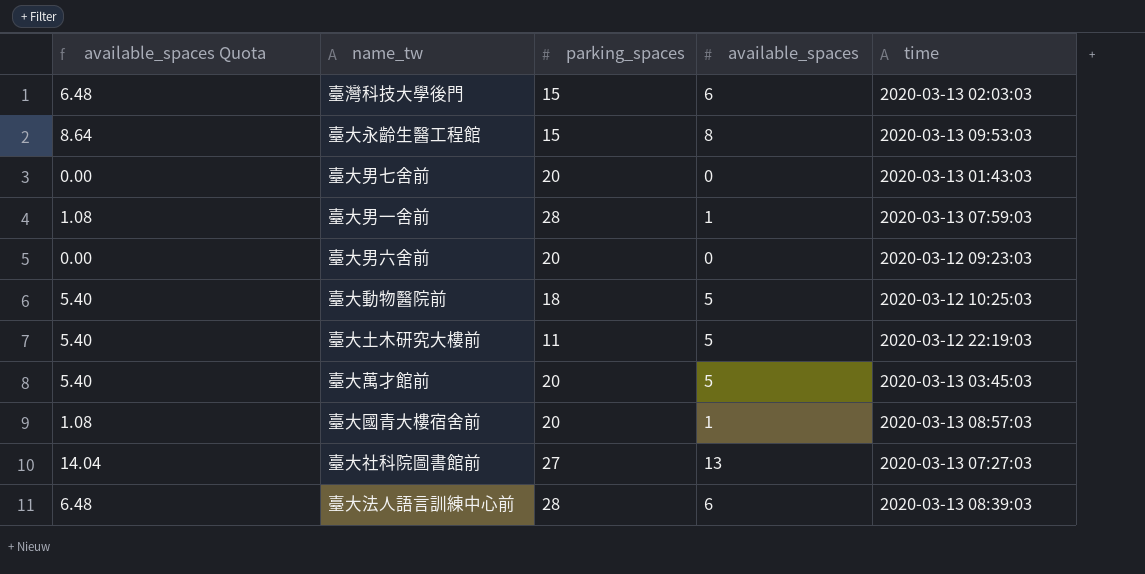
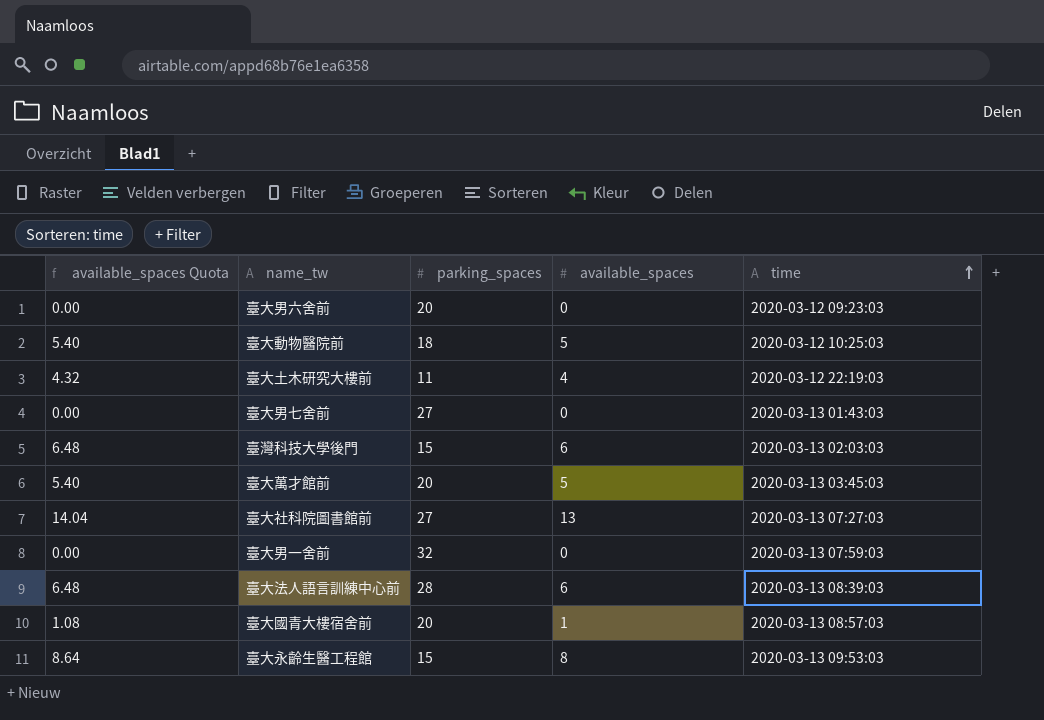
row order: none -> time ascending
臺大土木研究大樓前 | available_spaces Quota: 5.40 -> 4.32
臺大土木研究大樓前 | available_spaces: 5 -> 4
臺大男七舍前 | parking_spaces: 20 -> 27
臺大男一舍前 | available_spaces Quota: 1.08 -> 0.00
臺大男一舍前 | parking_spaces: 28 -> 32
臺大男一舍前 | available_spaces: 1 -> 0

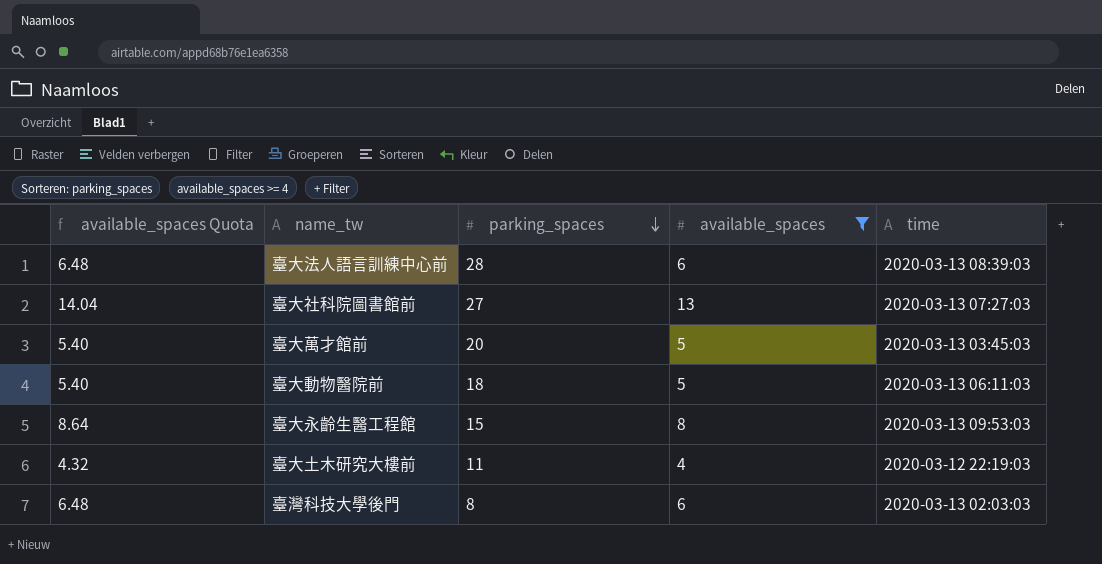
filter: none -> available_spaces >= 4
row order: time ascending -> parking_spaces descending
臺大動物醫院前 | time: 2020-03-12 10:25:03 -> 2020-03-13 06:11:03
臺灣科技大學後門 | parking_spaces: 15 -> 8

